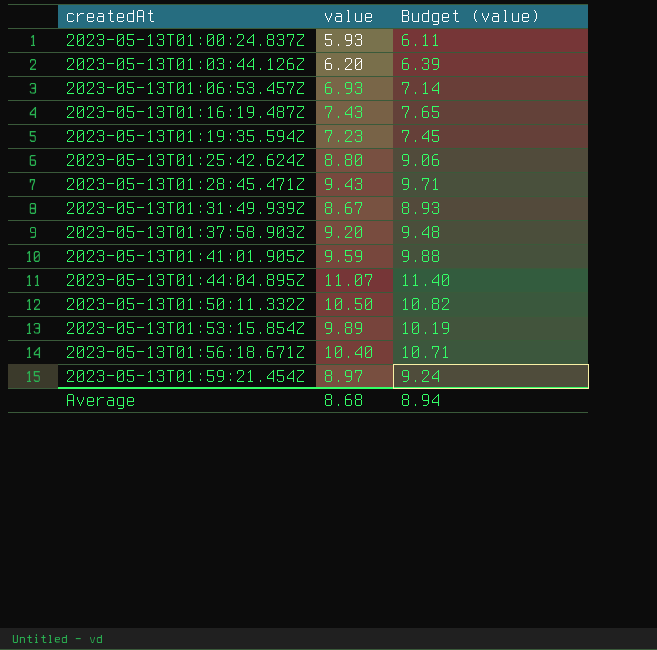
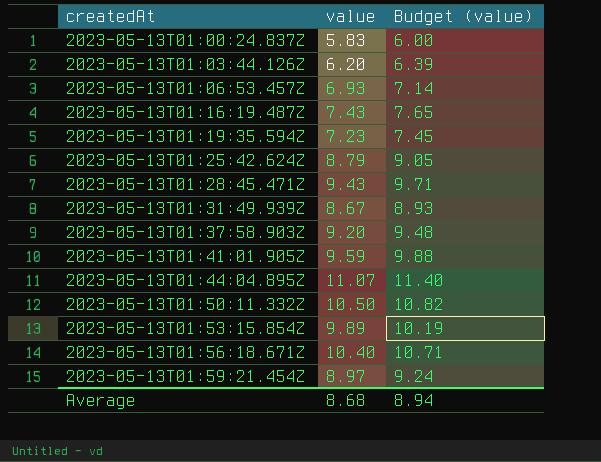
2023-05-13T01:00:24.837Z | value: 5.93 -> 5.83
2023-05-13T01:00:24.837Z | Budget (value): 6.11 -> 6.00
2023-05-13T01:25:42.624Z | value: 8.80 -> 8.79
2023-05-13T01:25:42.624Z | Budget (value): 9.06 -> 9.05

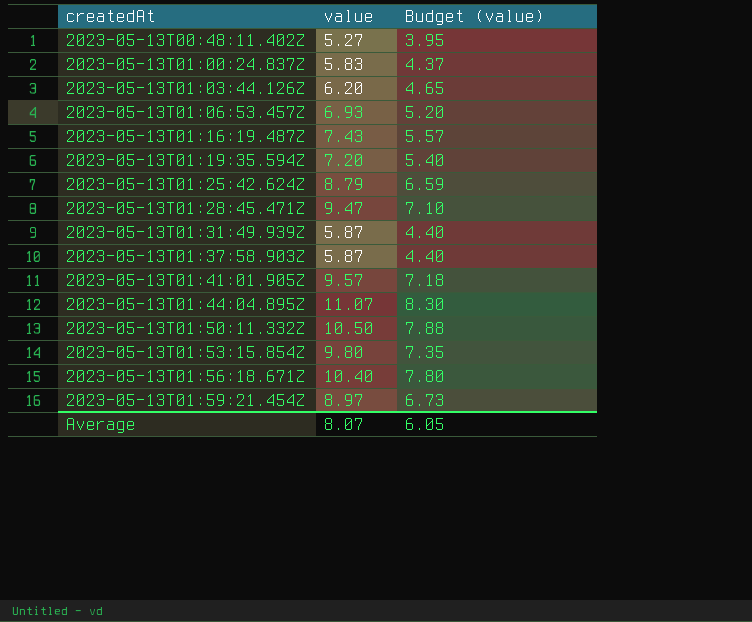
column Budget (value) | formula: [value] * 1.03 -> [value] * 0.75
row 2023-05-13T00:48:11.402Z: none -> 5.27 | 3.95
2023-05-13T01:19:35.594Z | value: 7.23 -> 7.20
2023-05-13T01:28:45.471Z | value: 9.43 -> 9.47
2023-05-13T01:31:49.939Z | value: 8.67 -> 5.87
2023-05-13T01:37:58.903Z | value: 9.20 -> 5.87
2023-05-13T01:41:01.905Z | value: 9.59 -> 9.57
2023-05-13T01:53:15.854Z | value: 9.89 -> 9.80
Average | value: 8.68 -> 8.07
Average | Budget (value): 8.94 -> 6.05

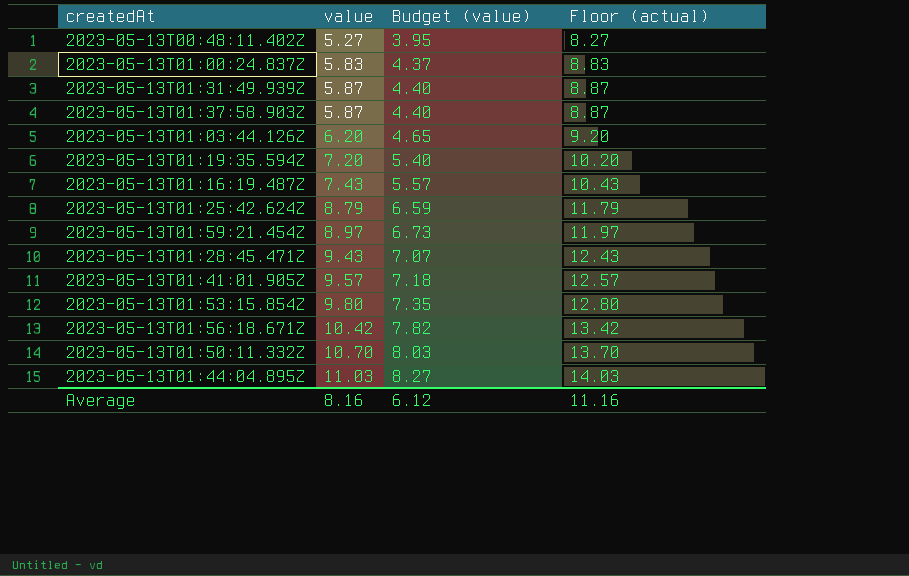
row order: createdAt ascending -> value ascending
column Floor (actual) | formula: none -> [value] + 3
row 2023-05-13T01:06:53.457Z: 6.93 | 5.20 -> none
2023-05-13T01:28:45.471Z | value: 9.47 -> 9.43
2023-05-13T01:28:45.471Z | Budget (value): 7.10 -> 7.07
2023-05-13T01:56:18.671Z | value: 10.40 -> 10.42
2023-05-13T01:56:18.671Z | Budget (value): 7.80 -> 7.82
2023-05-13T01:50:11.332Z | value: 10.50 -> 10.70
2023-05-13T01:50:11.332Z | Budget (value): 7.88 -> 8.03
2023-05-13T01:44:04.895Z | value: 11.07 -> 11.03
2023-05-13T01:44:04.895Z | Budget (value): 8.30 -> 8.27
Average | value: 8.07 -> 8.16
Average | Budget (value): 6.05 -> 6.12

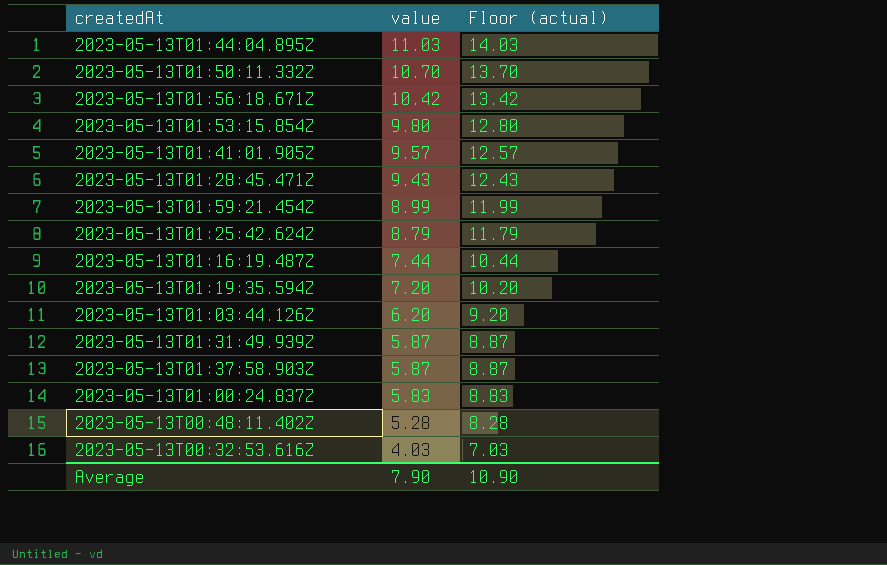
row order: value ascending -> value descending
column Budget (value) | formula: [value] * 0.75 -> none
2023-05-13T01:59:21.454Z | value: 8.97 -> 8.99
2023-05-13T01:59:21.454Z | Floor (actual): 11.97 -> 11.99
2023-05-13T01:16:19.487Z | value: 7.43 -> 7.44
2023-05-13T01:16:19.487Z | Floor (actual): 10.43 -> 10.44
2023-05-13T00:48:11.402Z | value: 5.27 -> 5.28
2023-05-13T00:48:11.402Z | Floor (actual): 8.27 -> 8.28
row 2023-05-13T00:32:53.616Z: none -> 4.03 | 7.03
Average | value: 8.16 -> 7.90
Average | Floor (actual): 11.16 -> 10.90

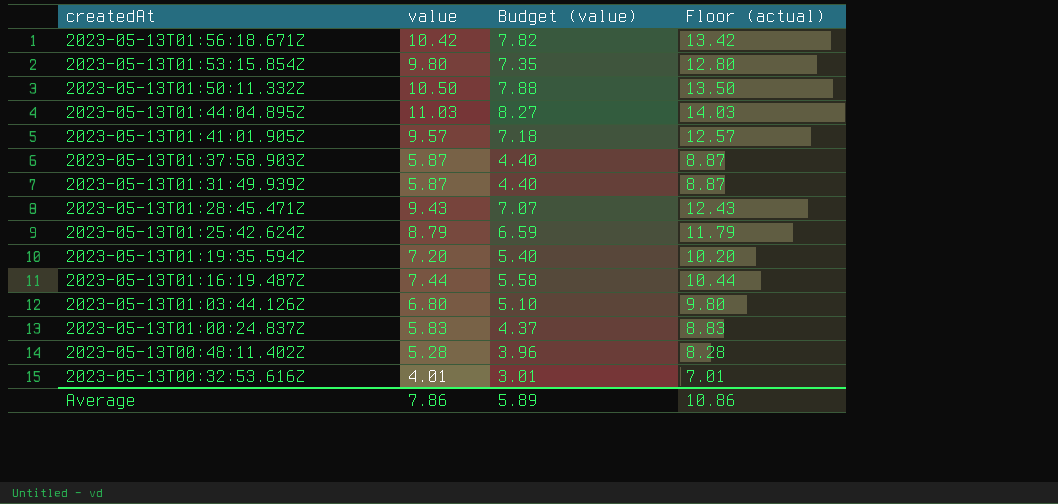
row order: value descending -> createdAt descending
column Budget (value) | formula: none -> [value] * 0.75
row 2023-05-13T01:59:21.454Z: 8.99 | 11.99 -> none
2023-05-13T01:50:11.332Z | value: 10.70 -> 10.50
2023-05-13T01:50:11.332Z | Floor (actual): 13.70 -> 13.50
2023-05-13T01:03:44.126Z | value: 6.20 -> 6.80
2023-05-13T01:03:44.126Z | Floor (actual): 9.20 -> 9.80
2023-05-13T00:32:53.616Z | value: 4.03 -> 4.01
2023-05-13T00:32:53.616Z | Floor (actual): 7.03 -> 7.01
Average | value: 7.90 -> 7.86
Average | Floor (actual): 10.90 -> 10.86

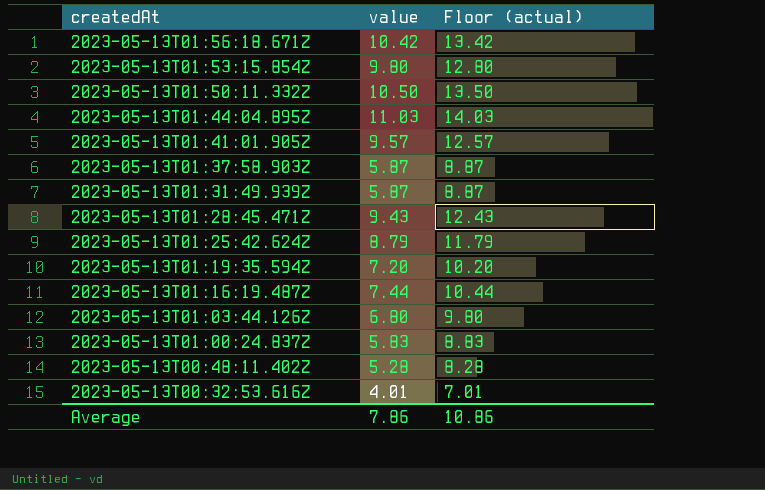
column Budget (value) | formula: [value] * 0.75 -> none

